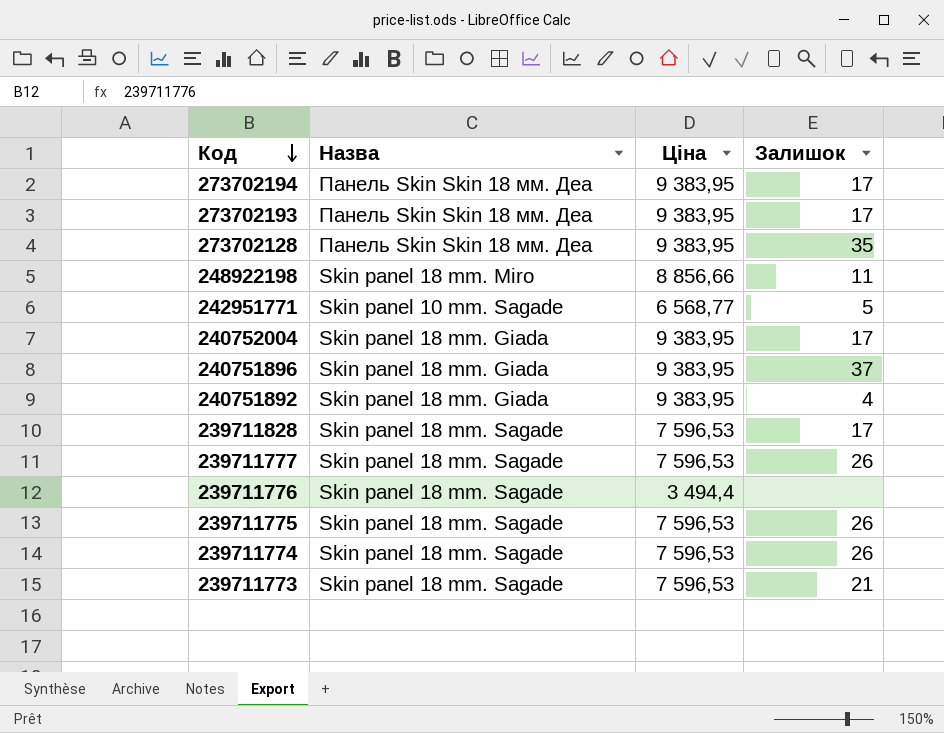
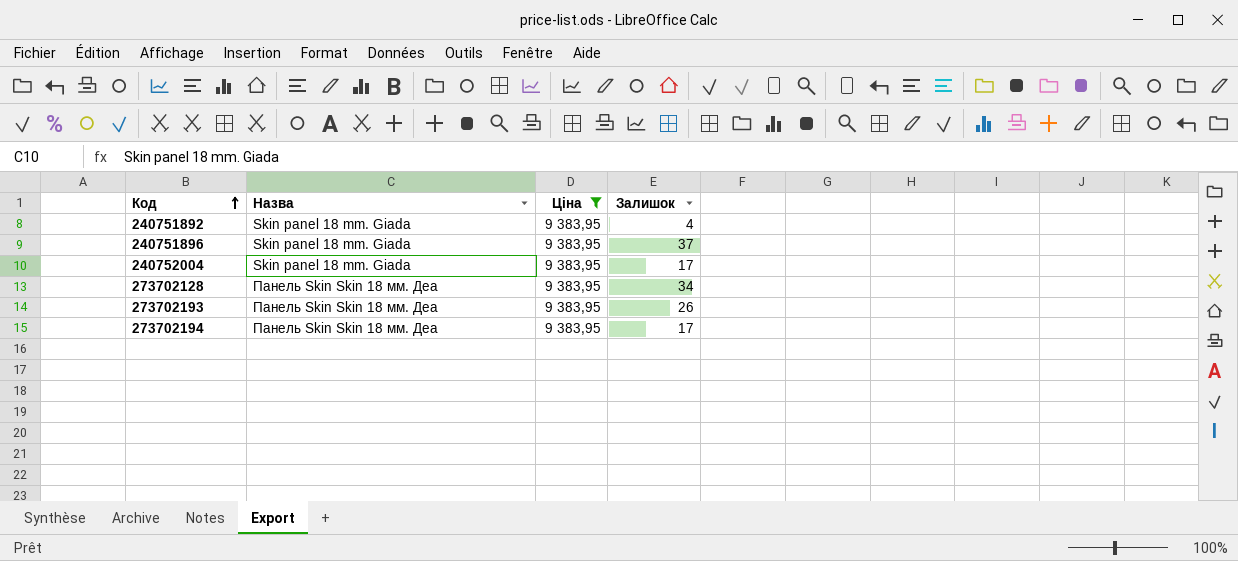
filter: none -> Ціна = 9 383,95
row order: Код descending -> Код ascending
273702128 | Залишок: 35 -> 34
273702193 | Залишок: 17 -> 26

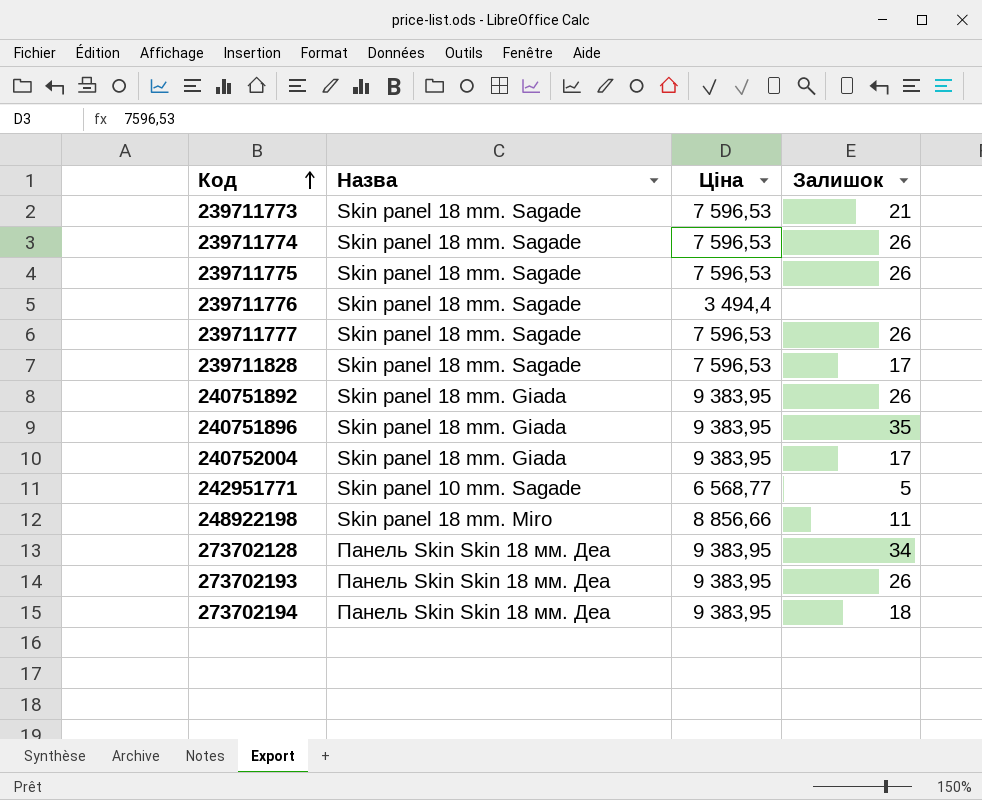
filter: Ціна = 9 383,95 -> none
240751892 | Залишок: 4 -> 26
240751896 | Залишок: 37 -> 35
273702194 | Залишок: 17 -> 18

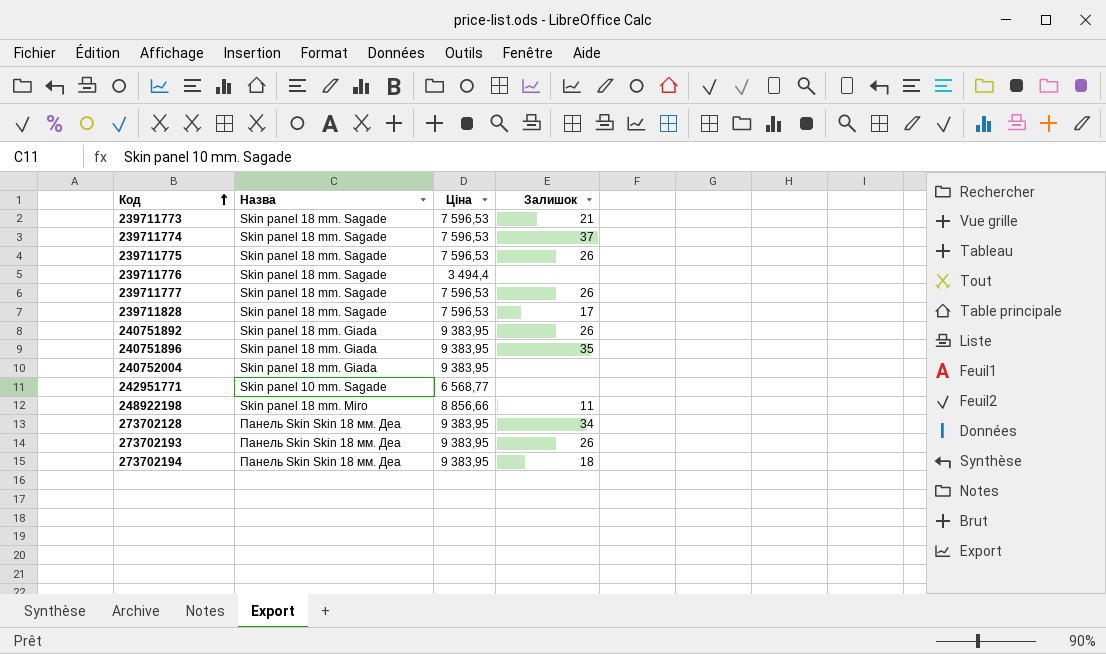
239711774 | Залишок: 26 -> 37
240752004 | Залишок: 17 -> none
242951771 | Залишок: 5 -> none

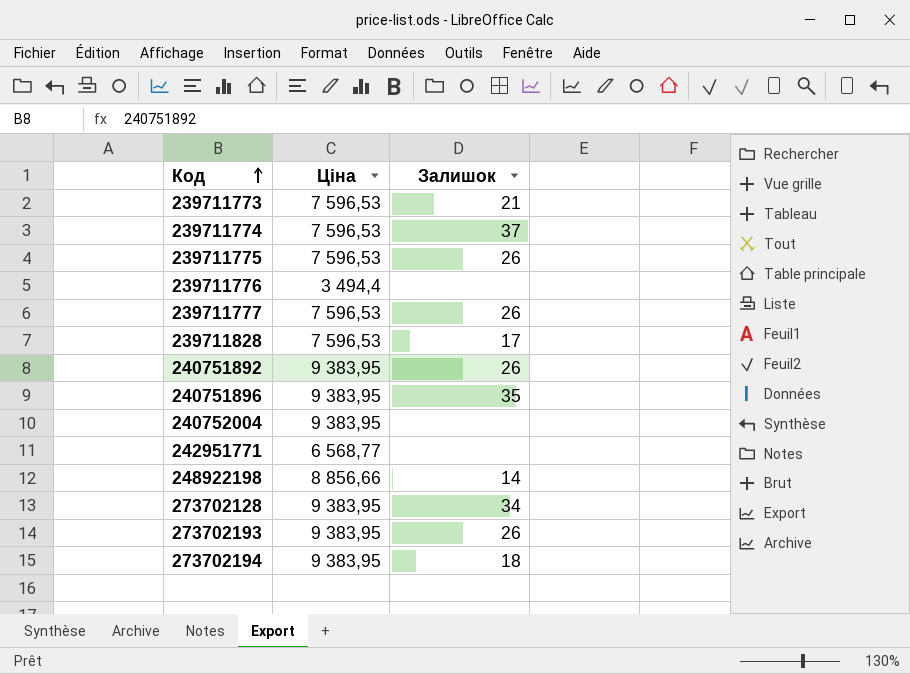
column Назва | position: 2 -> none
248922198 | Залишок: 11 -> 14

